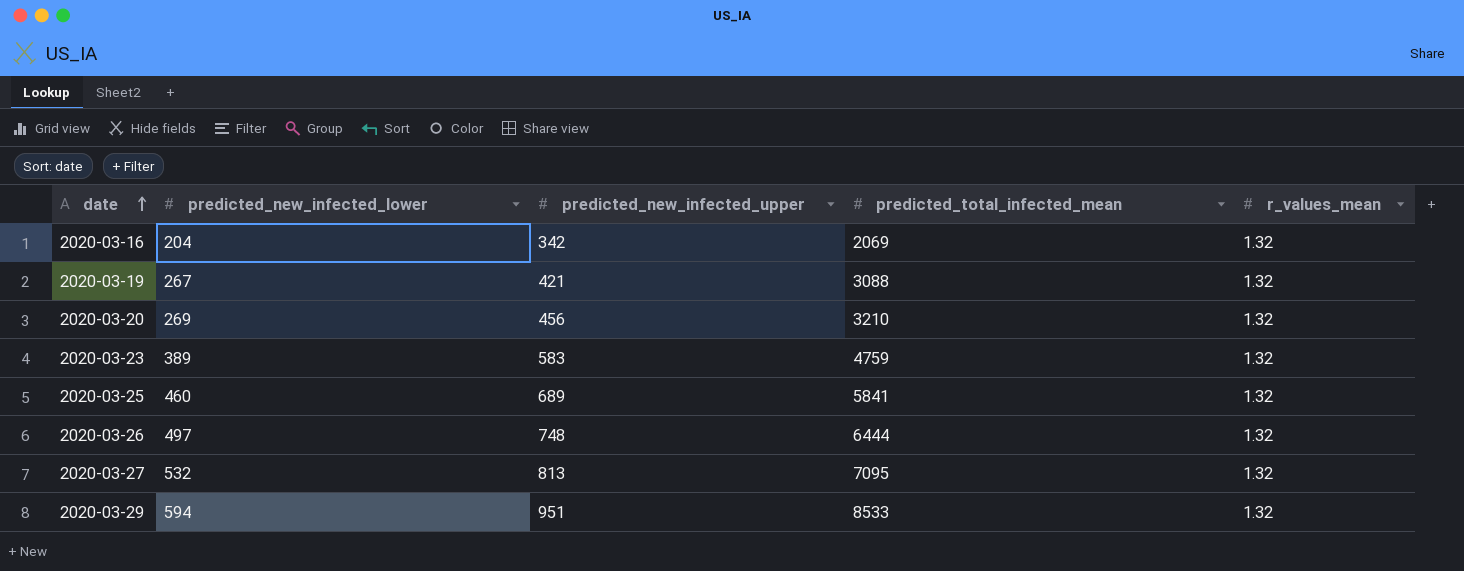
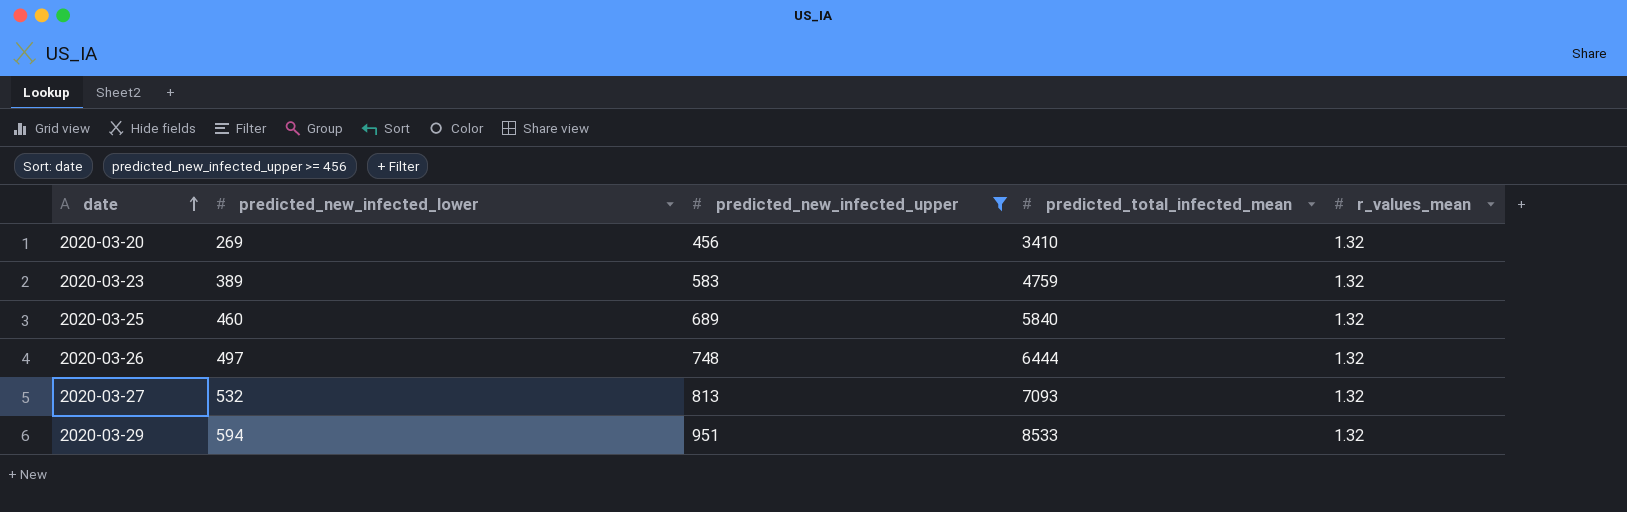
filter: none -> predicted_new_infected_upper >= 456
2020-03-20 | predicted_total_infected_mean: 3210 -> 3410
2020-03-25 | predicted_total_infected_mean: 5841 -> 5840
2020-03-27 | predicted_total_infected_mean: 7095 -> 7093

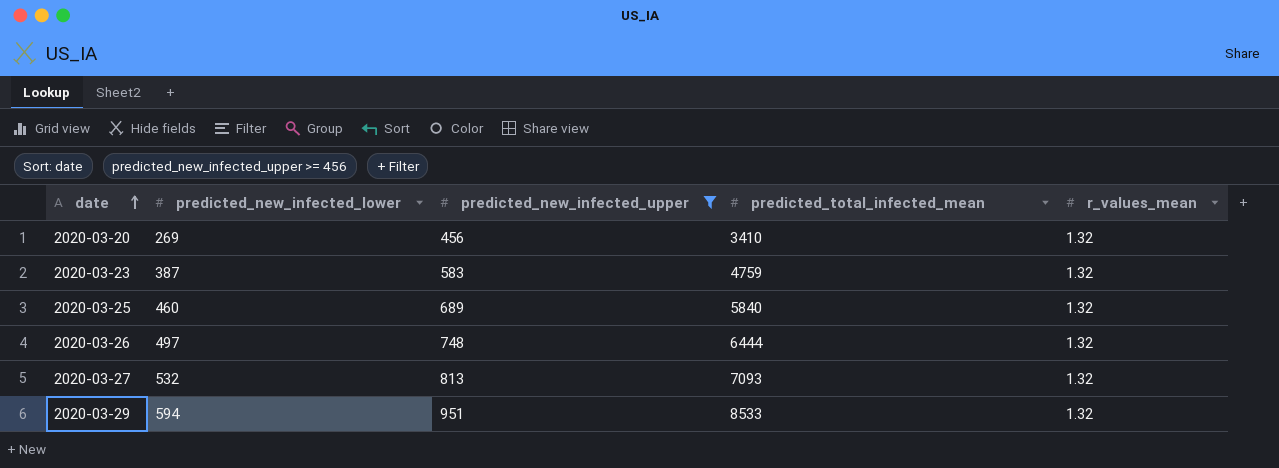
2020-03-23 | predicted_new_infected_lower: 389 -> 387

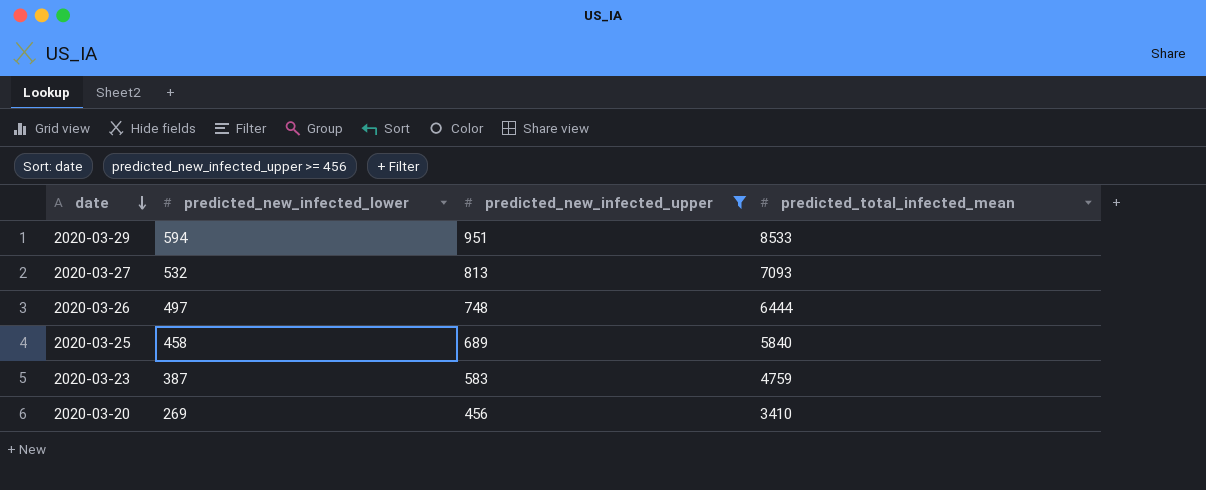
row order: date ascending -> date descending
column r_values_mean | position: 5 -> none
2020-03-25 | predicted_new_infected_lower: 460 -> 458

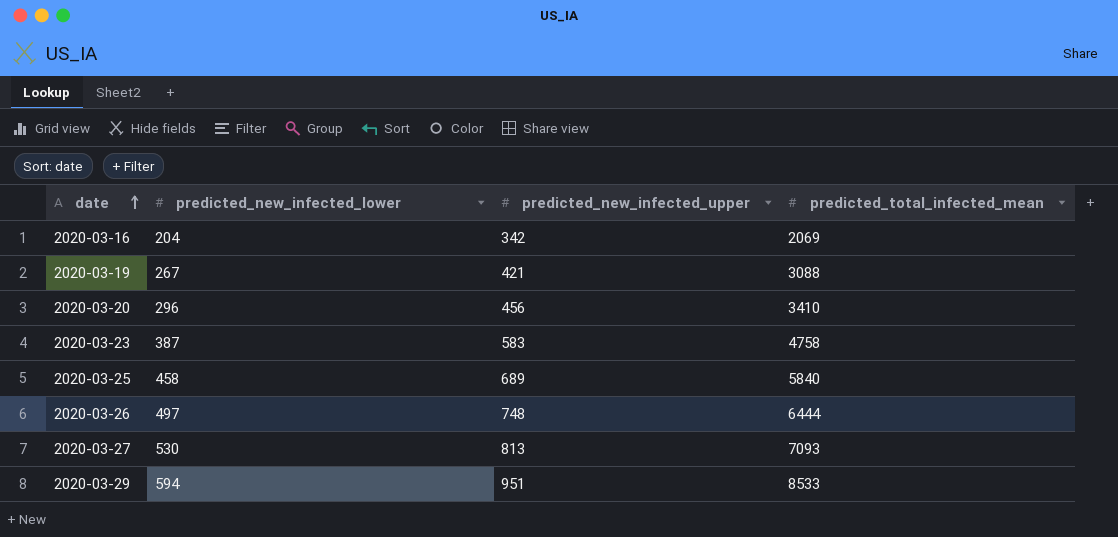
filter: predicted_new_infected_upper >= 456 -> none
row order: date descending -> date ascending
2020-03-20 | predicted_new_infected_lower: 269 -> 296
2020-03-23 | predicted_total_infected_mean: 4759 -> 4758
2020-03-27 | predicted_new_infected_lower: 532 -> 530

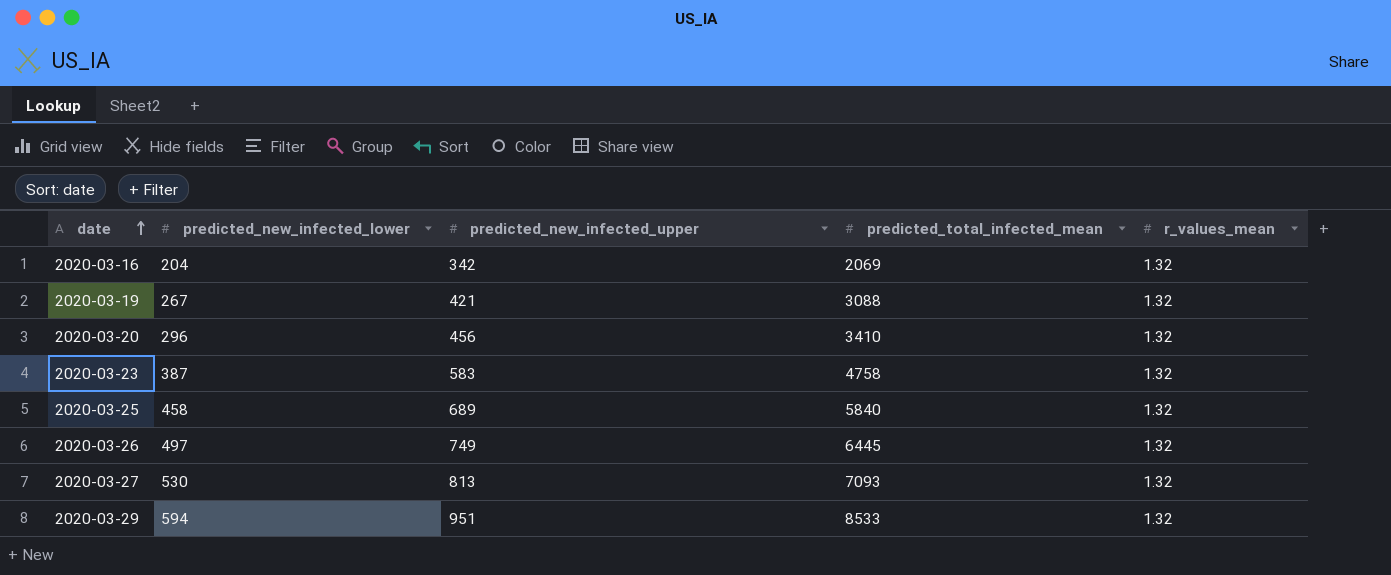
column r_values_mean | position: none -> 5
2020-03-26 | predicted_new_infected_upper: 748 -> 749
2020-03-26 | predicted_total_infected_mean: 6444 -> 6445

